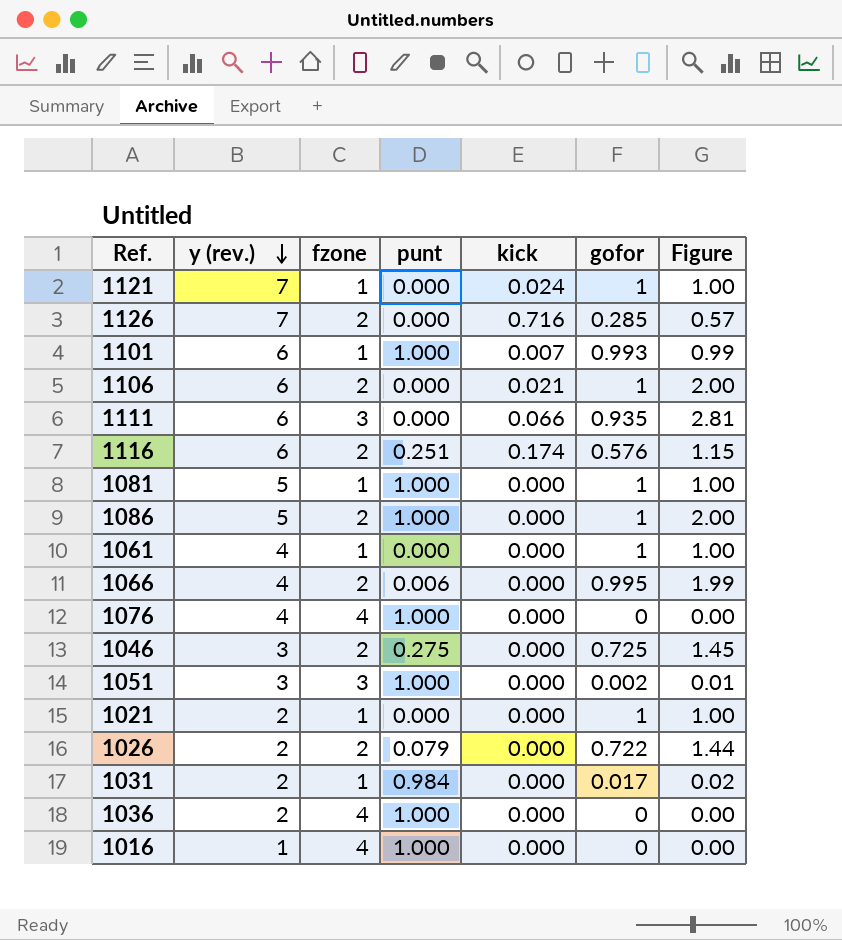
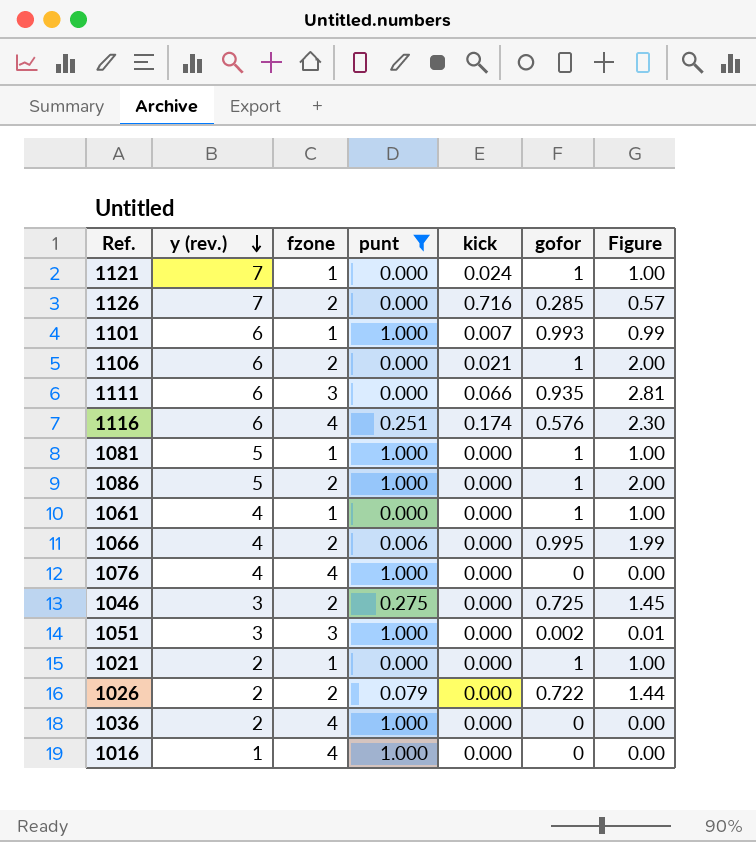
filter: none -> punt != 0.984
1116 | fzone: 2 -> 4
1116 | Figure: 1.15 -> 2.30

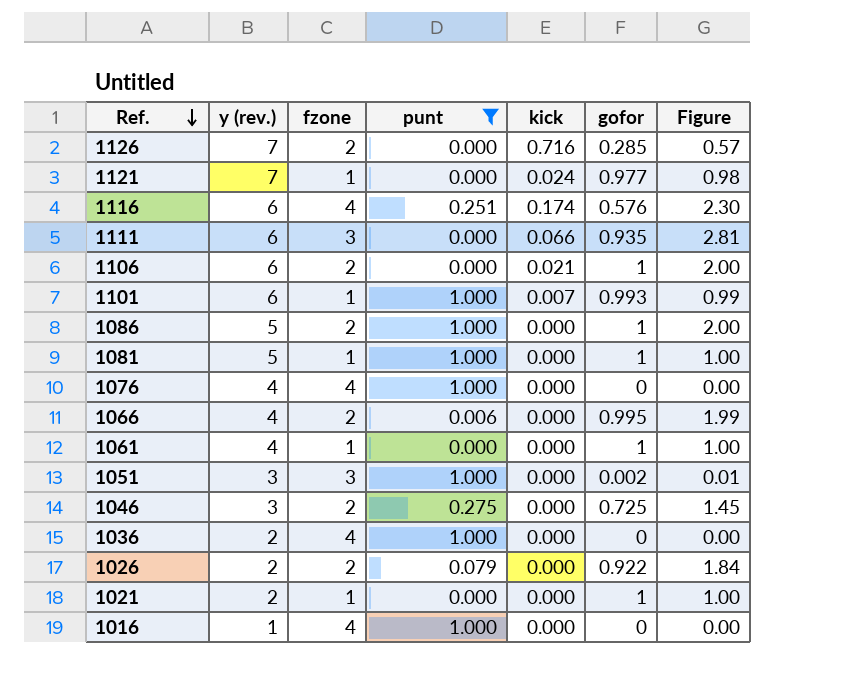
row order: y (rev.) descending -> Ref. descending
1121 | gofor: 1 -> 0.977
1121 | Figure: 1.00 -> 0.98
1026 | gofor: 0.722 -> 0.922
1026 | Figure: 1.44 -> 1.84

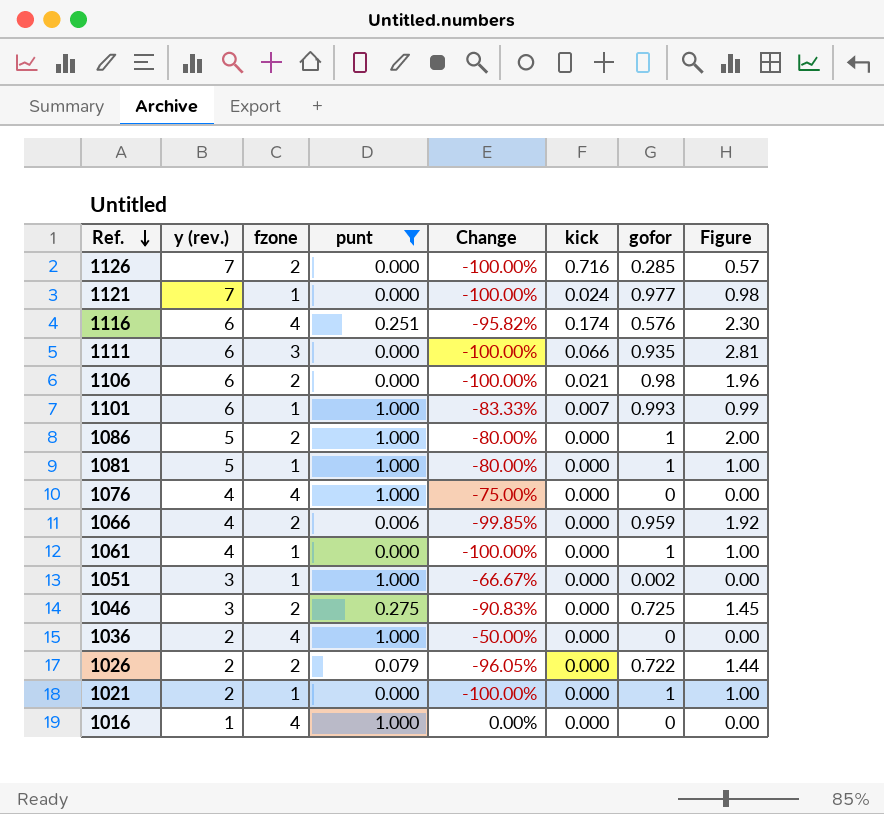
column Change | formula: none -> ([punt] - [y (rev.)]) / [y (rev.)]
1106 | gofor: 1 -> 0.98
1106 | Figure: 2.00 -> 1.96
1066 | gofor: 0.995 -> 0.959
1066 | Figure: 1.99 -> 1.92
1051 | fzone: 3 -> 1
1051 | Figure: 0.01 -> 0.00
1026 | gofor: 0.922 -> 0.722
1026 | Figure: 1.84 -> 1.44

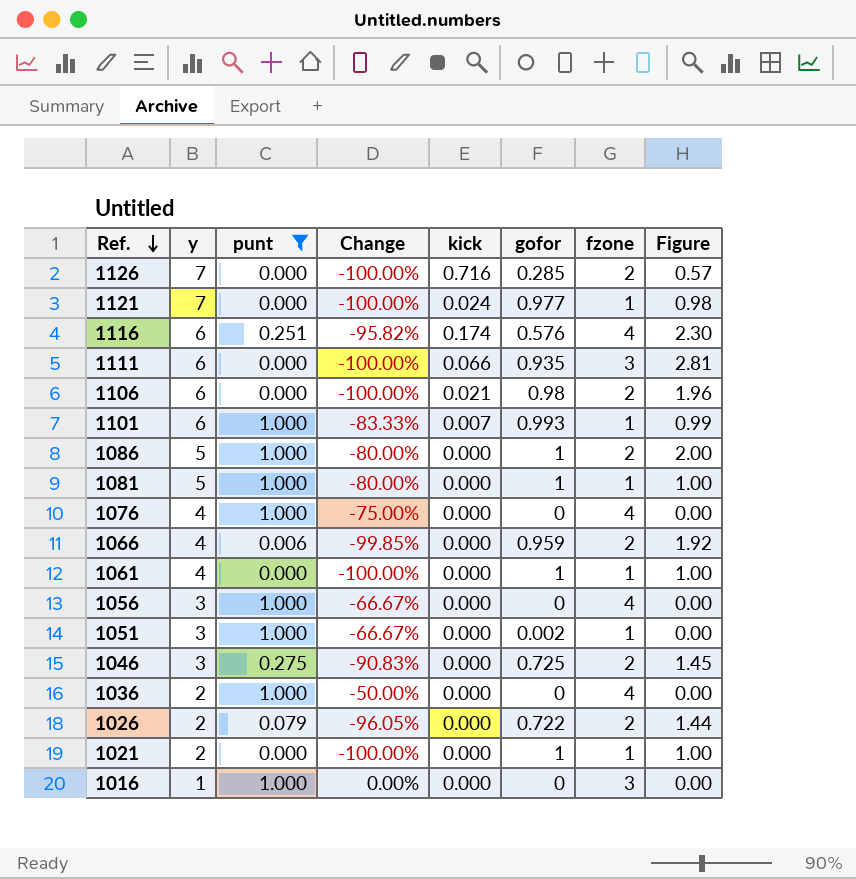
column name: y (rev.) -> y
column fzone | position: 3 -> 7
row 1056: none -> 3 | 1.000 | -66.67% | 0.000 | 0 | 4 | 0.00
1016 | fzone: 4 -> 3

